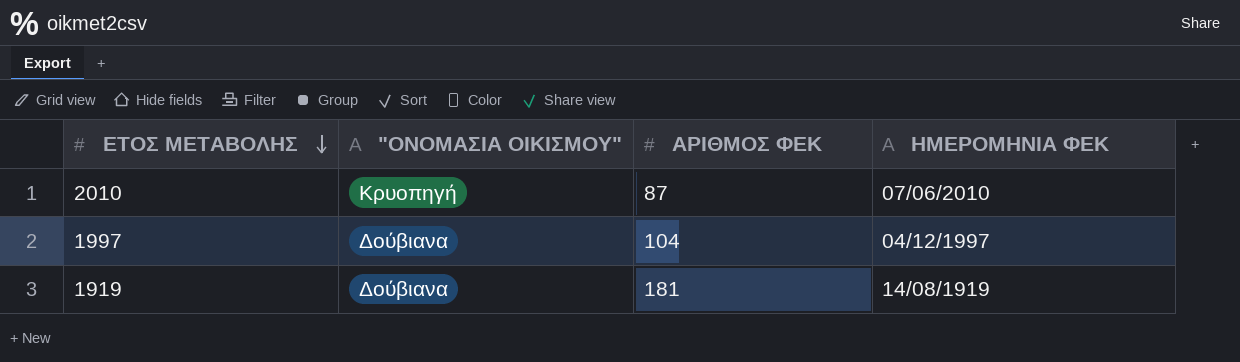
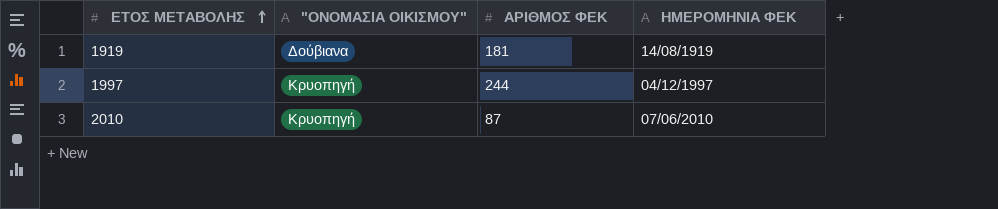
row order: ΕΤΟΣ ΜΕΤΑΒΟΛΗΣ descending -> ΕΤΟΣ ΜΕΤΑΒΟΛΗΣ ascending
1997 | "ΟΝΟΜΑΣΙΑ ΟΙΚΙΣΜΟΥ": Δούβιανα -> Κρυοπηγή
1997 | ΑΡΙΘΜΟΣ ΦΕΚ: 104 -> 244

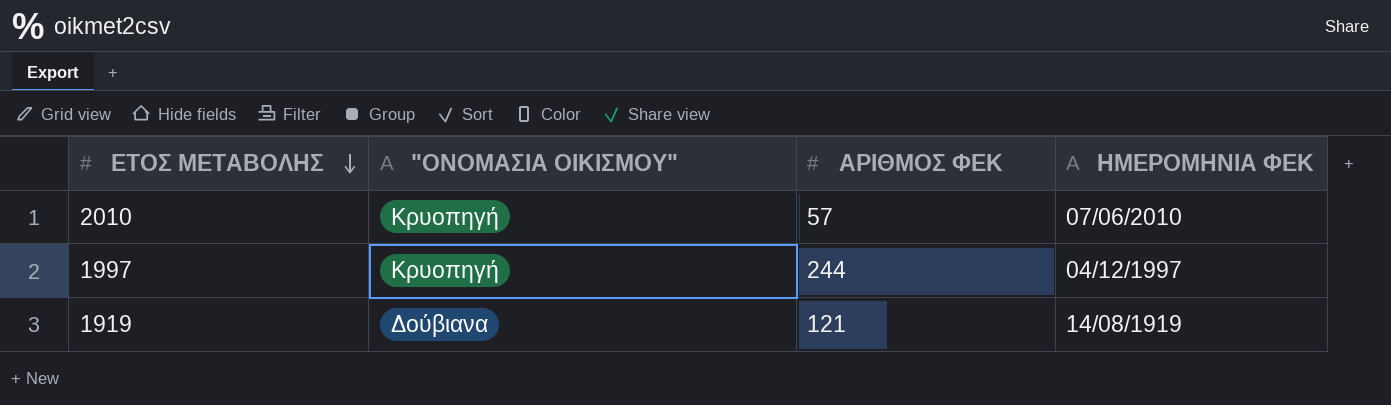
row order: ΕΤΟΣ ΜΕΤΑΒΟΛΗΣ ascending -> ΕΤΟΣ ΜΕΤΑΒΟΛΗΣ descending
2010 | ΑΡΙΘΜΟΣ ΦΕΚ: 87 -> 57
1919 | ΑΡΙΘΜΟΣ ΦΕΚ: 181 -> 121

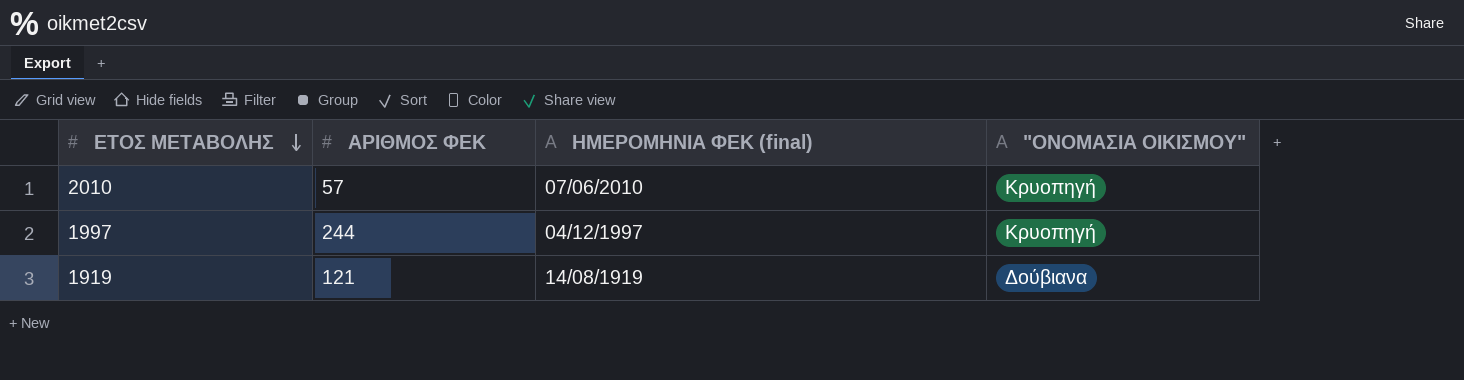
column name: ΗΜΕΡΟΜΗΝΙΑ ΦΕΚ -> ΗΜΕΡΟΜΗΝΙΑ ΦΕΚ (final)
column "ΟΝΟΜΑΣΙΑ ΟΙΚΙΣΜΟΥ" | position: 2 -> 4

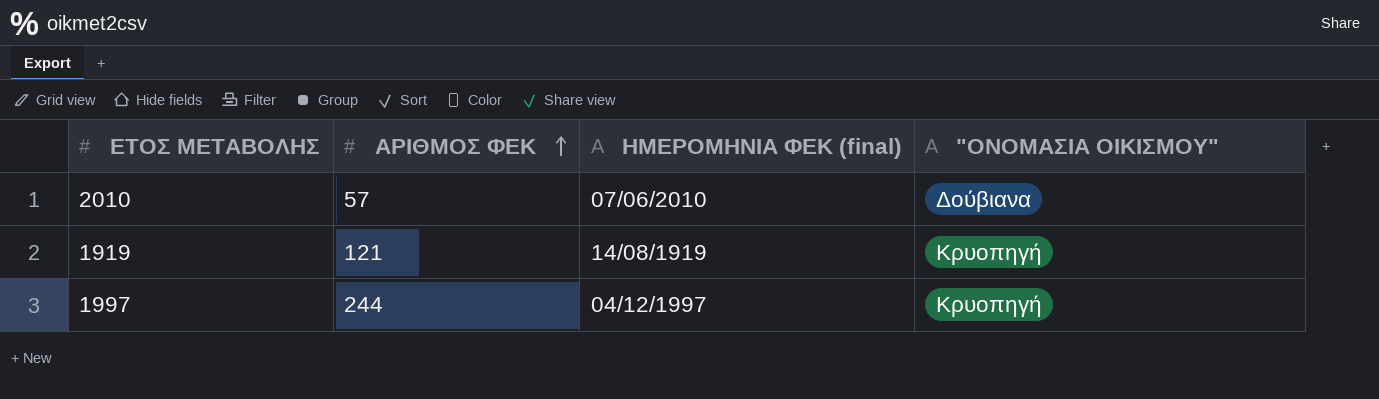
row order: ΕΤΟΣ ΜΕΤΑΒΟΛΗΣ descending -> ΑΡΙΘΜΟΣ ΦΕΚ ascending
2010 | "ΟΝΟΜΑΣΙΑ ΟΙΚΙΣΜΟΥ": Κρυοπηγή -> Δούβιανα
1919 | "ΟΝΟΜΑΣΙΑ ΟΙΚΙΣΜΟΥ": Δούβιανα -> Κρυοπηγή

